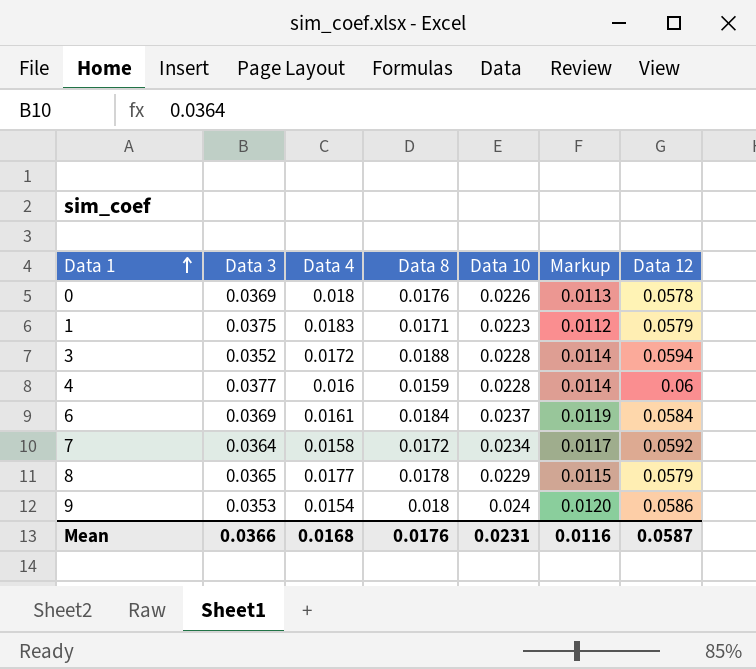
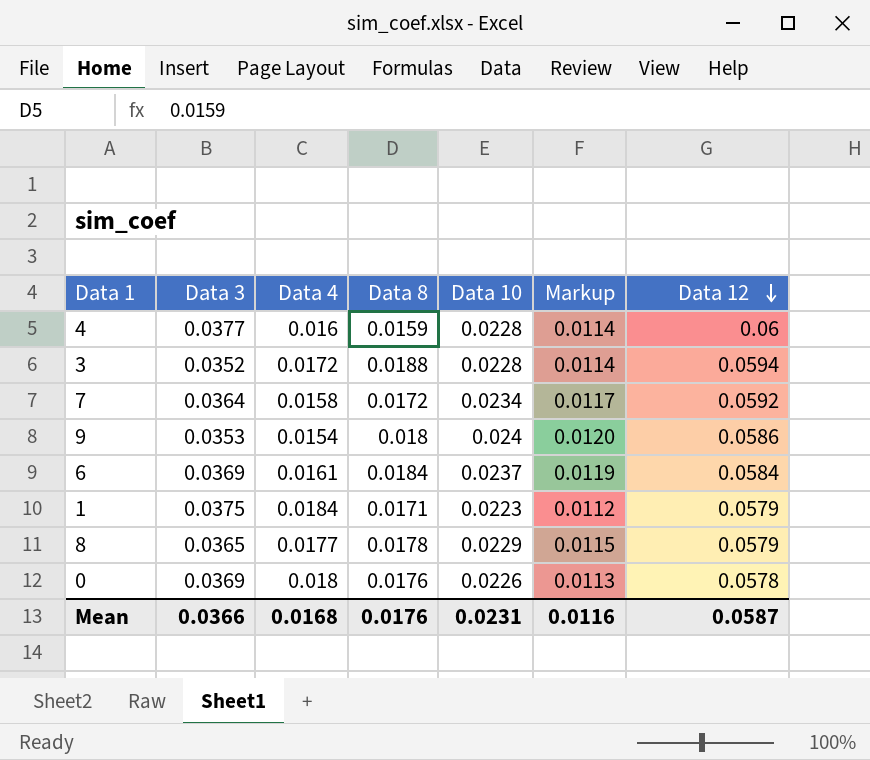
row order: Data 1 ascending -> Data 12 descending
1 | Data 4: 0.0183 -> 0.0184

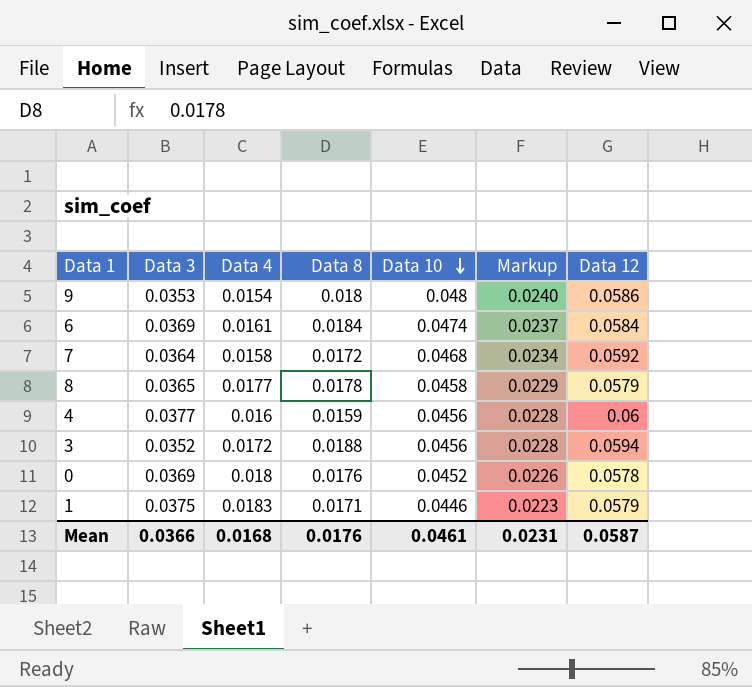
row order: Data 12 descending -> Data 10 descending
9 | Data 10: 0.024 -> 0.048
9 | Markup: 0.0120 -> 0.0240
6 | Data 10: 0.0237 -> 0.0474
6 | Markup: 0.0119 -> 0.0237
7 | Data 10: 0.0234 -> 0.0468
7 | Markup: 0.0117 -> 0.0234
8 | Data 10: 0.0229 -> 0.0458
8 | Markup: 0.0115 -> 0.0229
4 | Data 10: 0.0228 -> 0.0456
4 | Markup: 0.0114 -> 0.0228
3 | Data 10: 0.0228 -> 0.0456
3 | Markup: 0.0114 -> 0.0228
0 | Data 10: 0.0226 -> 0.0452
0 | Markup: 0.0113 -> 0.0226
1 | Data 4: 0.0184 -> 0.0183
1 | Data 10: 0.0223 -> 0.0446
1 | Markup: 0.0112 -> 0.0223
Mean | Data 10: 0.0231 -> 0.0461
Mean | Markup: 0.0116 -> 0.0231

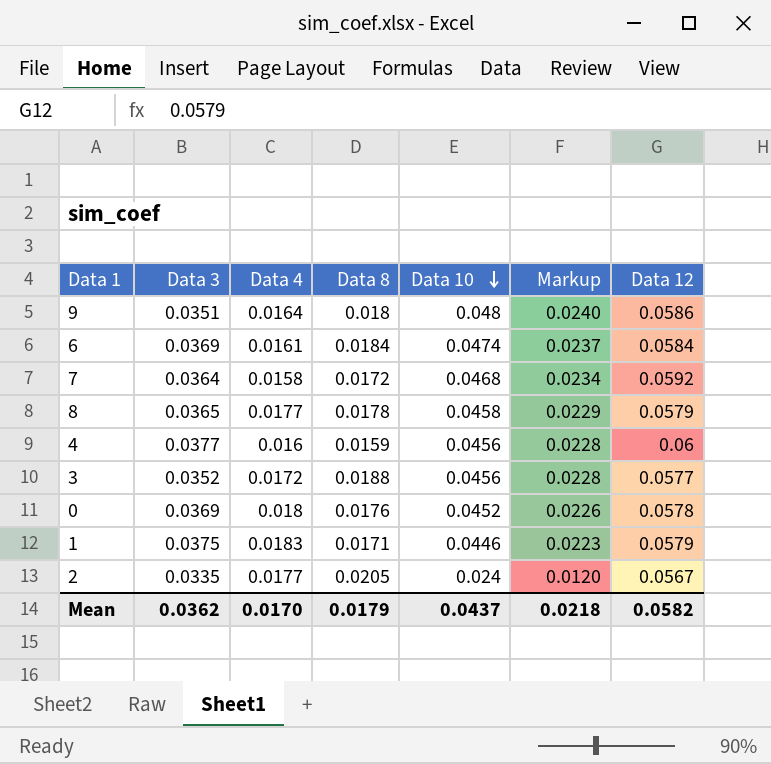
9 | Data 3: 0.0353 -> 0.0351
9 | Data 4: 0.0154 -> 0.0164
3 | Data 12: 0.0594 -> 0.0577
row 2: none -> 0.0335 | 0.0177 | 0.0205 | 0.024 | 0.0120 | 0.0567
Mean | Data 3: 0.0366 -> 0.0362
Mean | Data 4: 0.0168 -> 0.0170
Mean | Data 8: 0.0176 -> 0.0179
Mean | Data 10: 0.0461 -> 0.0437
Mean | Markup: 0.0231 -> 0.0218
Mean | Data 12: 0.0587 -> 0.0582

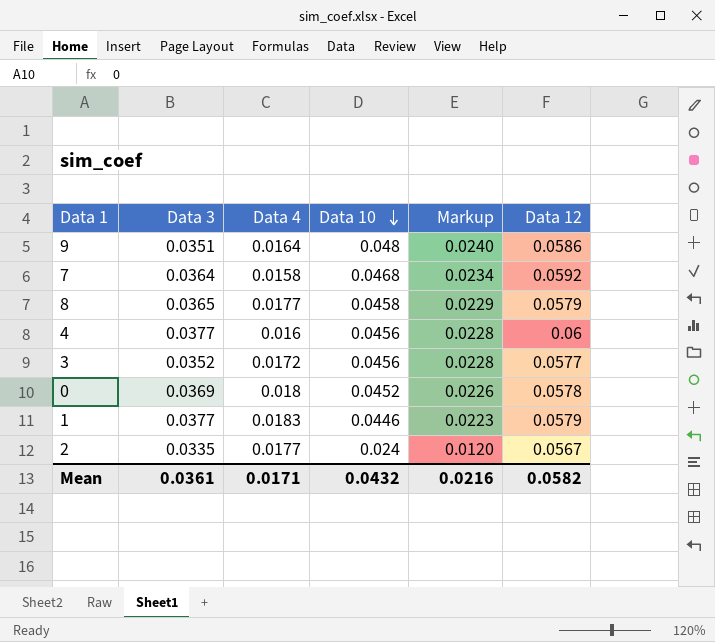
column Data 8 | position: 4 -> none
row 6: 0.0369 | 0.0161 | 0.0184 | 0.0474 | 0.0237 | 0.0584 -> none
1 | Data 3: 0.0375 -> 0.0377
Mean | Data 3: 0.0362 -> 0.0361
Mean | Data 4: 0.0170 -> 0.0171
Mean | Data 10: 0.0437 -> 0.0432
Mean | Markup: 0.0218 -> 0.0216

